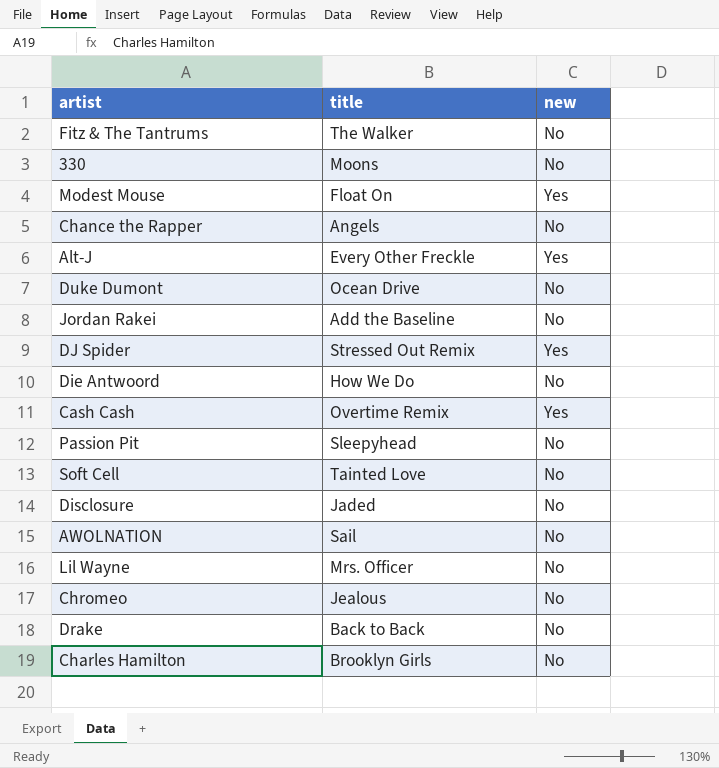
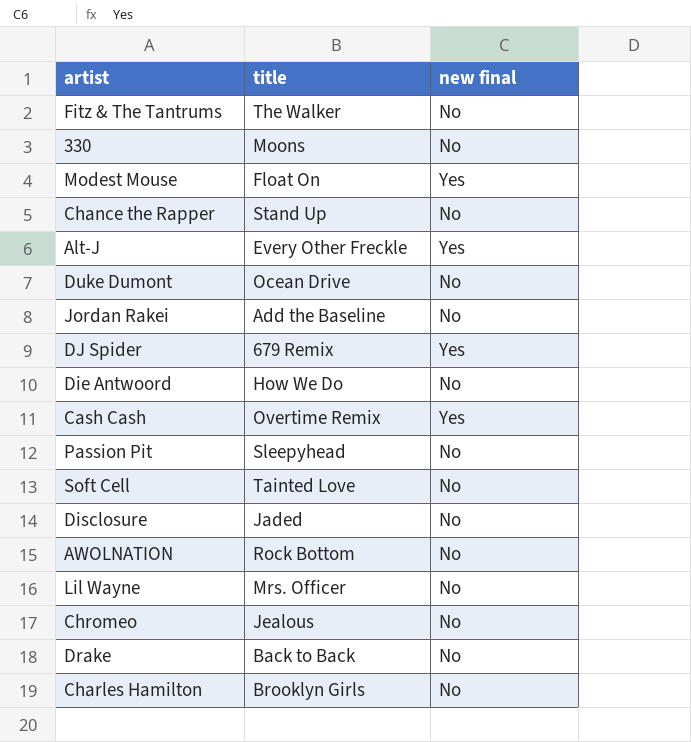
column name: new -> new final
Chance the Rapper | title: Angels -> Stand Up
DJ Spider | title: Stressed Out Remix -> 679 Remix
AWOLNATION | title: Sail -> Rock Bottom

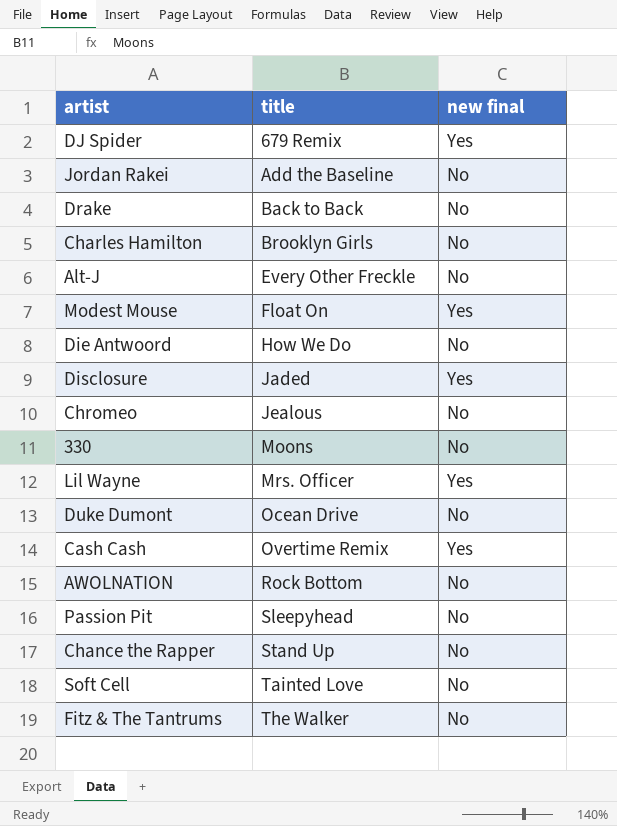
row order: none -> title ascending
Alt-J | new final: Yes -> No
Disclosure | new final: No -> Yes
Lil Wayne | new final: No -> Yes

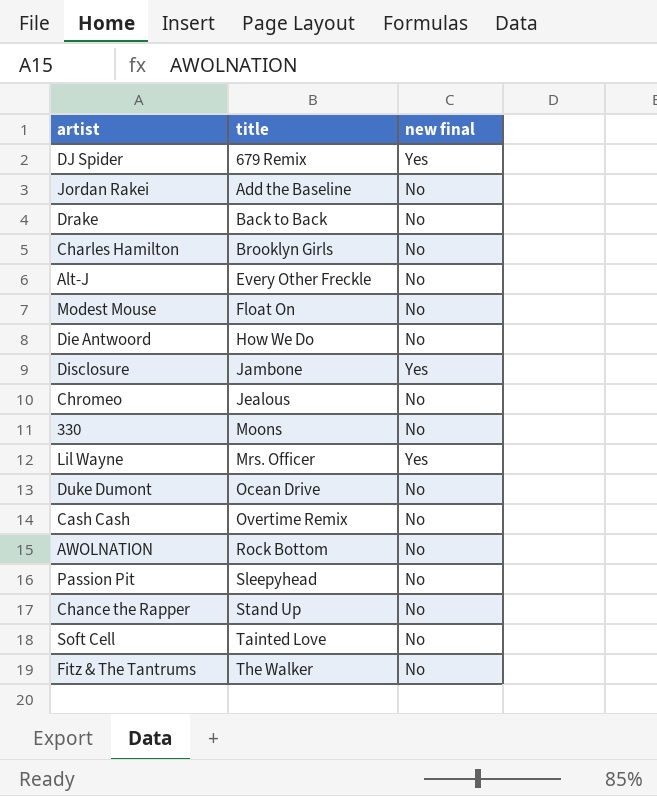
Modest Mouse | new final: Yes -> No
Disclosure | title: Jaded -> Jambone
Cash Cash | new final: Yes -> No

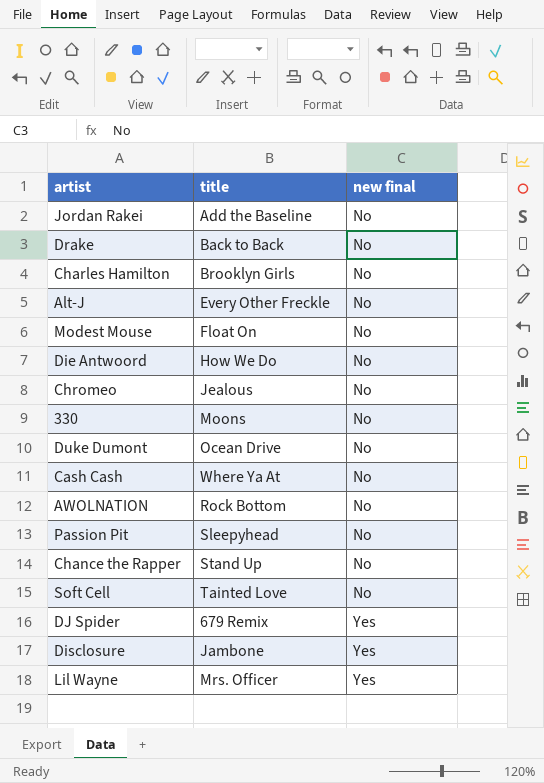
row order: title ascending -> new final ascending
row Fitz & The Tantrums: The Walker | No -> none
Cash Cash | title: Overtime Remix -> Where Ya At

